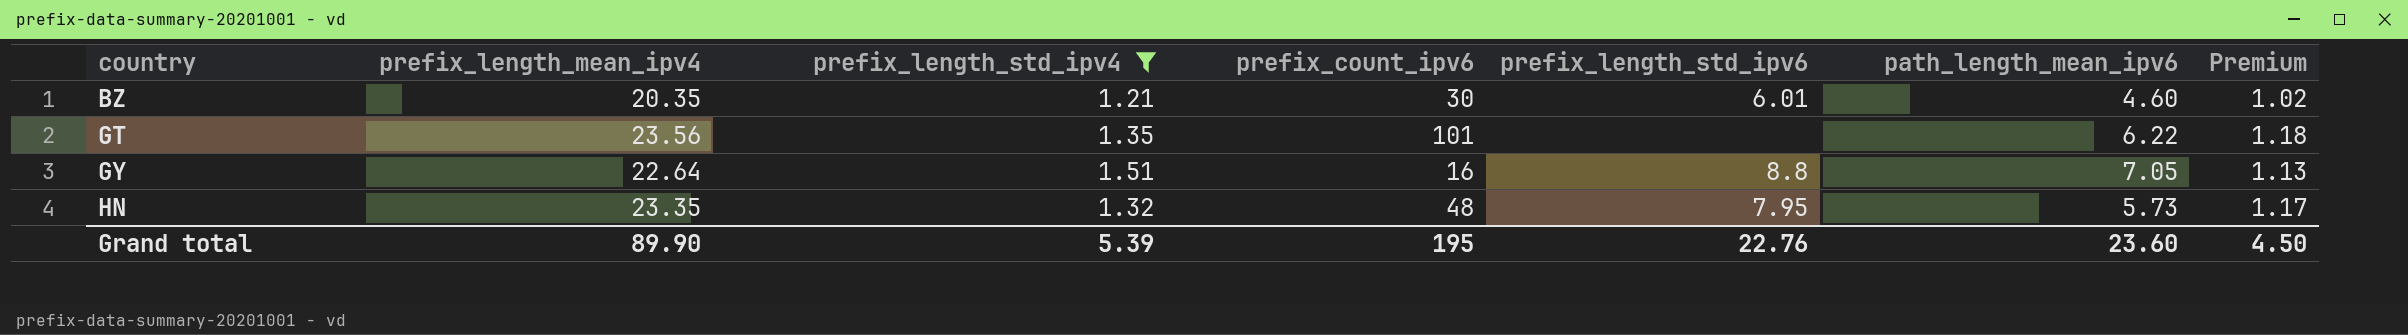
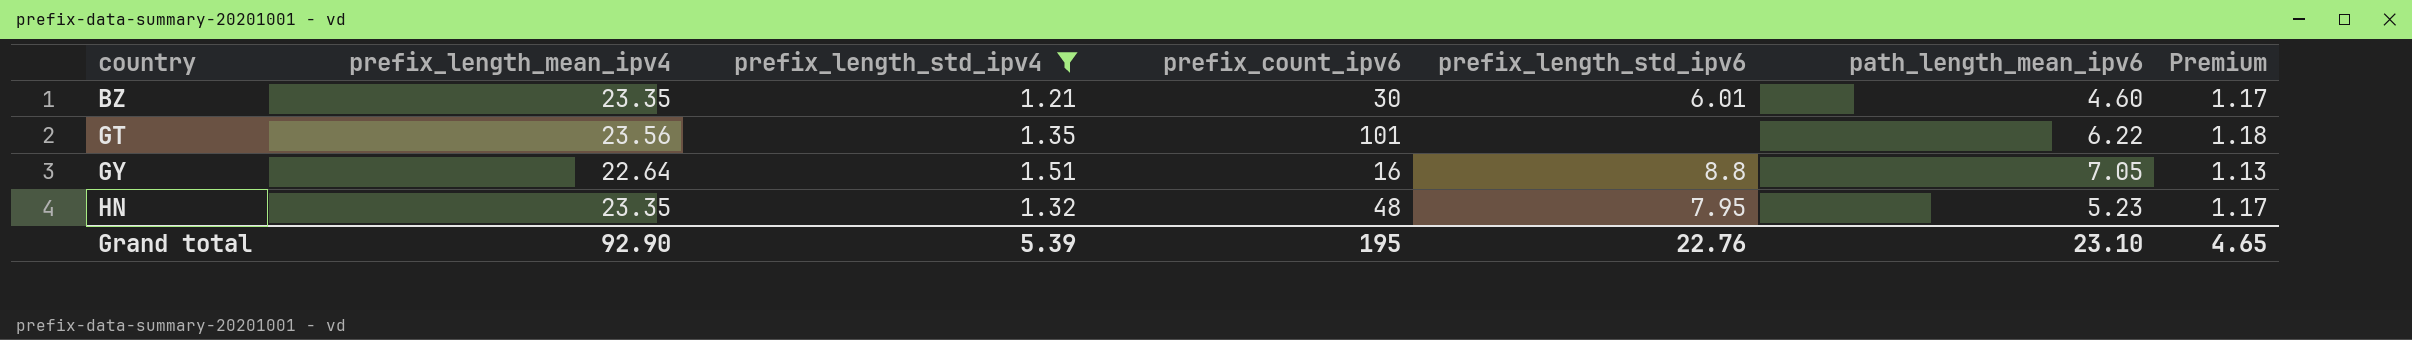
BZ | prefix_length_mean_ipv4: 20.35 -> 23.35
BZ | Premium: 1.02 -> 1.17
HN | path_length_mean_ipv6: 5.73 -> 5.23
Grand total | prefix_length_mean_ipv4: 89.90 -> 92.90
Grand total | path_length_mean_ipv6: 23.60 -> 23.10
Grand total | Premium: 4.50 -> 4.65

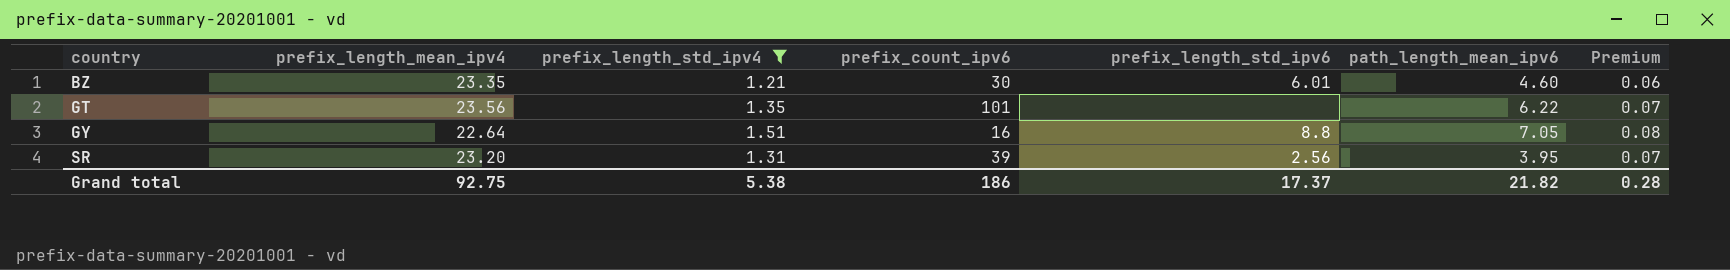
column Premium | formula: [prefix_length_mean_ipv4] * 0.05 -> [prefix_length_std_ipv4] * 0.05
row HN: 23.35 | 1.32 | 48 | 7.95 | 5.23 | 1.17 -> none
row SR: none -> 23.20 | 1.31 | 39 | 2.56 | 3.95 | 0.07
Grand total | prefix_length_mean_ipv4: 92.90 -> 92.75
Grand total | prefix_length_std_ipv4: 5.39 -> 5.38
Grand total | prefix_count_ipv6: 195 -> 186
Grand total | prefix_length_std_ipv6: 22.76 -> 17.37
Grand total | path_length_mean_ipv6: 23.10 -> 21.82
Grand total | Premium: 4.65 -> 0.28

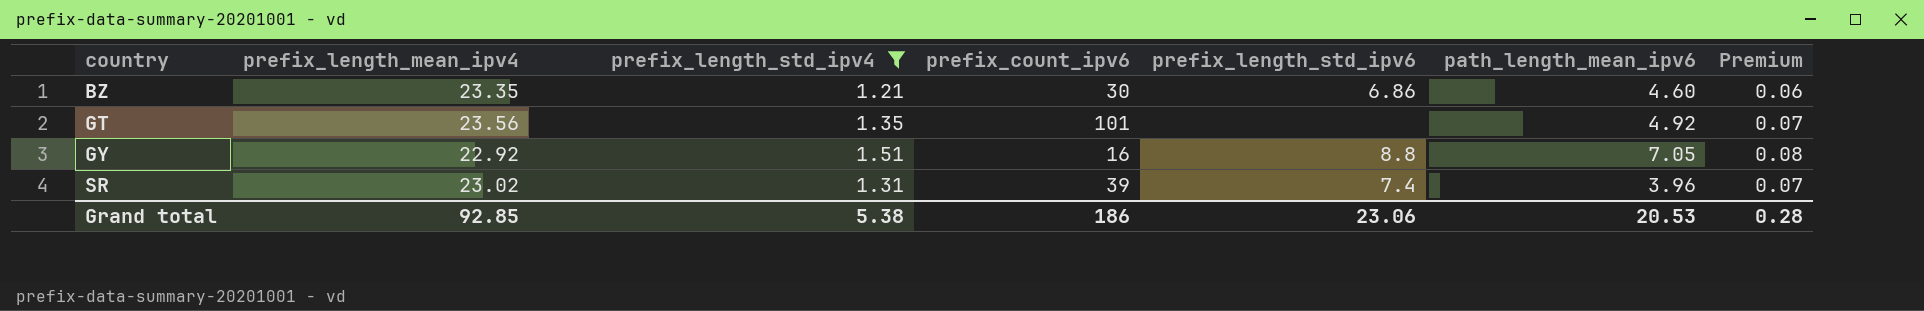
BZ | prefix_length_std_ipv6: 6.01 -> 6.86
GT | path_length_mean_ipv6: 6.22 -> 4.92
GY | prefix_length_mean_ipv4: 22.64 -> 22.92
SR | prefix_length_mean_ipv4: 23.20 -> 23.02
SR | prefix_length_std_ipv6: 2.56 -> 7.4
SR | path_length_mean_ipv6: 3.95 -> 3.96
Grand total | prefix_length_mean_ipv4: 92.75 -> 92.85
Grand total | prefix_length_std_ipv6: 17.37 -> 23.06
Grand total | path_length_mean_ipv6: 21.82 -> 20.53

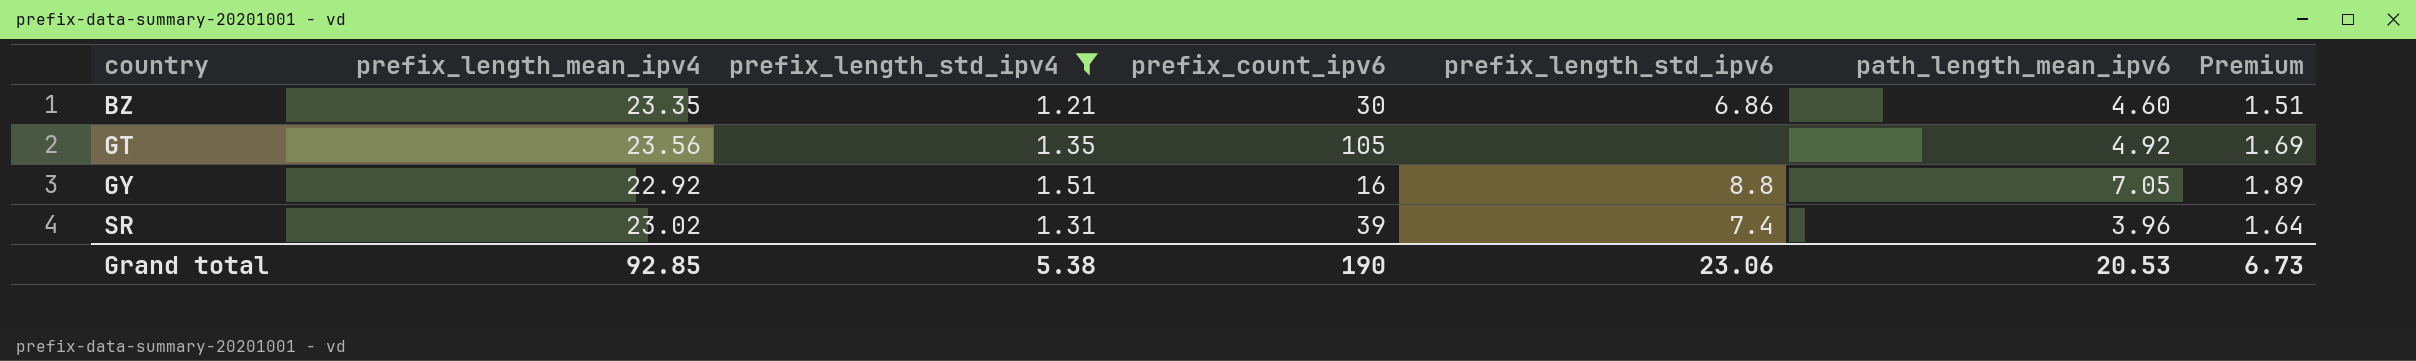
column Premium | formula: [prefix_length_std_ipv4] * 0.05 -> [prefix_length_std_ipv4] * 1.25
GT | prefix_count_ipv6: 101 -> 105
Grand total | prefix_count_ipv6: 186 -> 190
Grand total | Premium: 0.28 -> 6.73

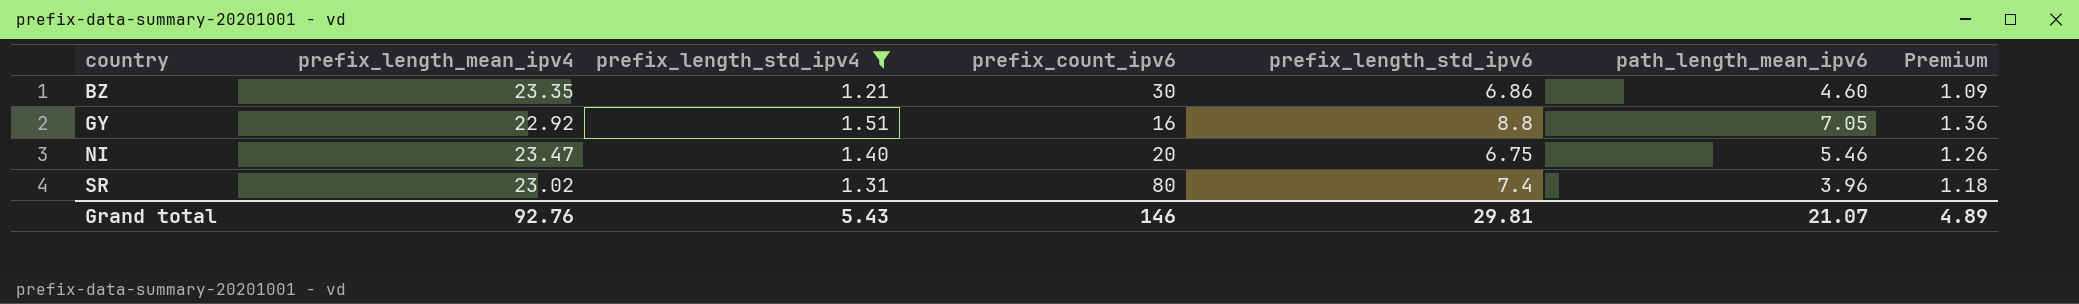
column Premium | formula: [prefix_length_std_ipv4] * 1.25 -> [prefix_length_std_ipv4] * 0.9
row GT: 23.56 | 1.35 | 105 | none | 4.92 | 1.69 -> none
row NI: none -> 23.47 | 1.40 | 20 | 6.75 | 5.46 | 1.26
SR | prefix_count_ipv6: 39 -> 80
Grand total | prefix_length_mean_ipv4: 92.85 -> 92.76
Grand total | prefix_length_std_ipv4: 5.38 -> 5.43
Grand total | prefix_count_ipv6: 190 -> 146
Grand total | prefix_length_std_ipv6: 23.06 -> 29.81
Grand total | path_length_mean_ipv6: 20.53 -> 21.07
Grand total | Premium: 6.73 -> 4.89

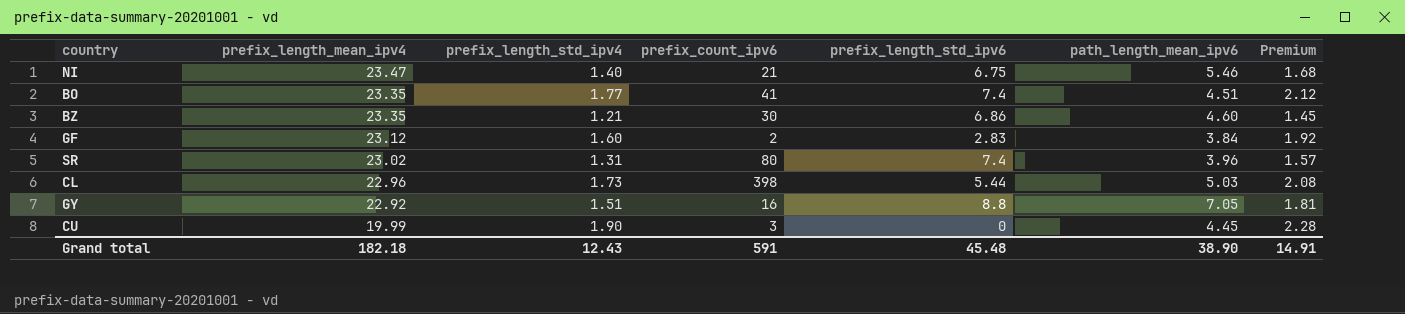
filter: prefix_length_std_ipv4 <= 1.51 -> none
row order: country ascending -> prefix_length_mean_ipv4 descending
column Premium | formula: [prefix_length_std_ipv4] * 0.9 -> [prefix_length_std_ipv4] * 1.2
NI | prefix_count_ipv6: 20 -> 21
Grand total | prefix_length_mean_ipv4: 92.76 -> 182.18
Grand total | prefix_length_std_ipv4: 5.43 -> 12.43
Grand total | prefix_count_ipv6: 146 -> 591
Grand total | prefix_length_std_ipv6: 29.81 -> 45.48
Grand total | path_length_mean_ipv6: 21.07 -> 38.90
Grand total | Premium: 4.89 -> 14.91

